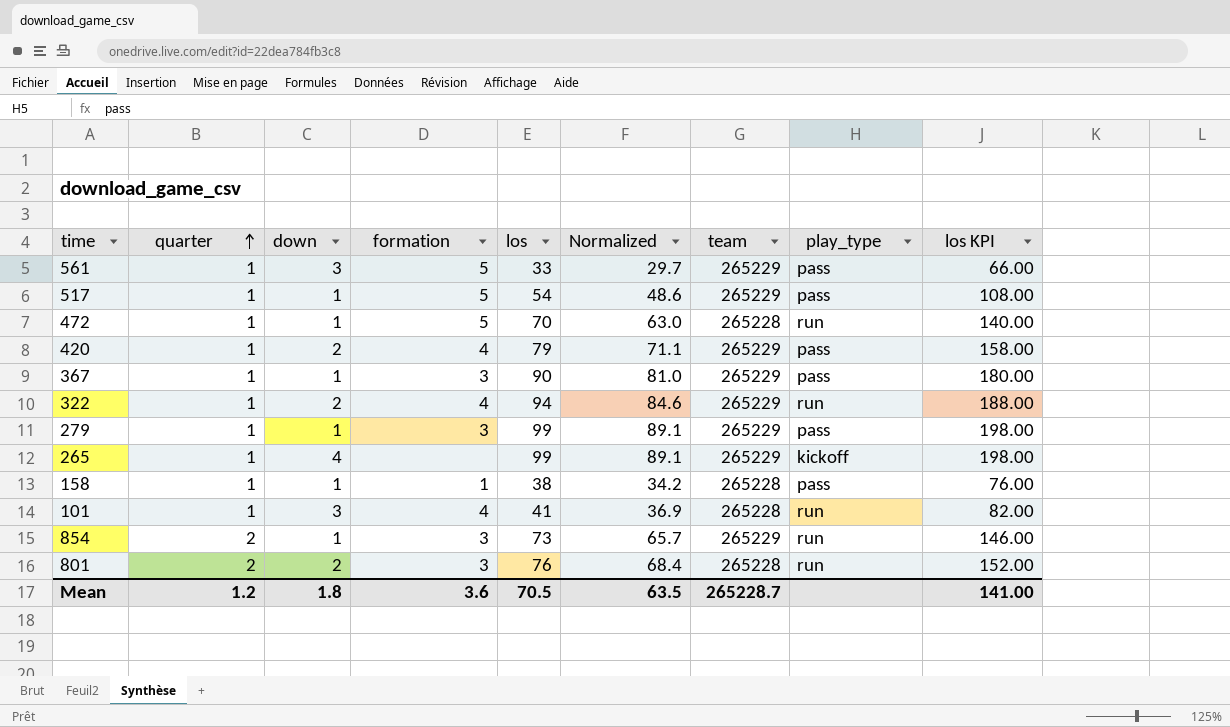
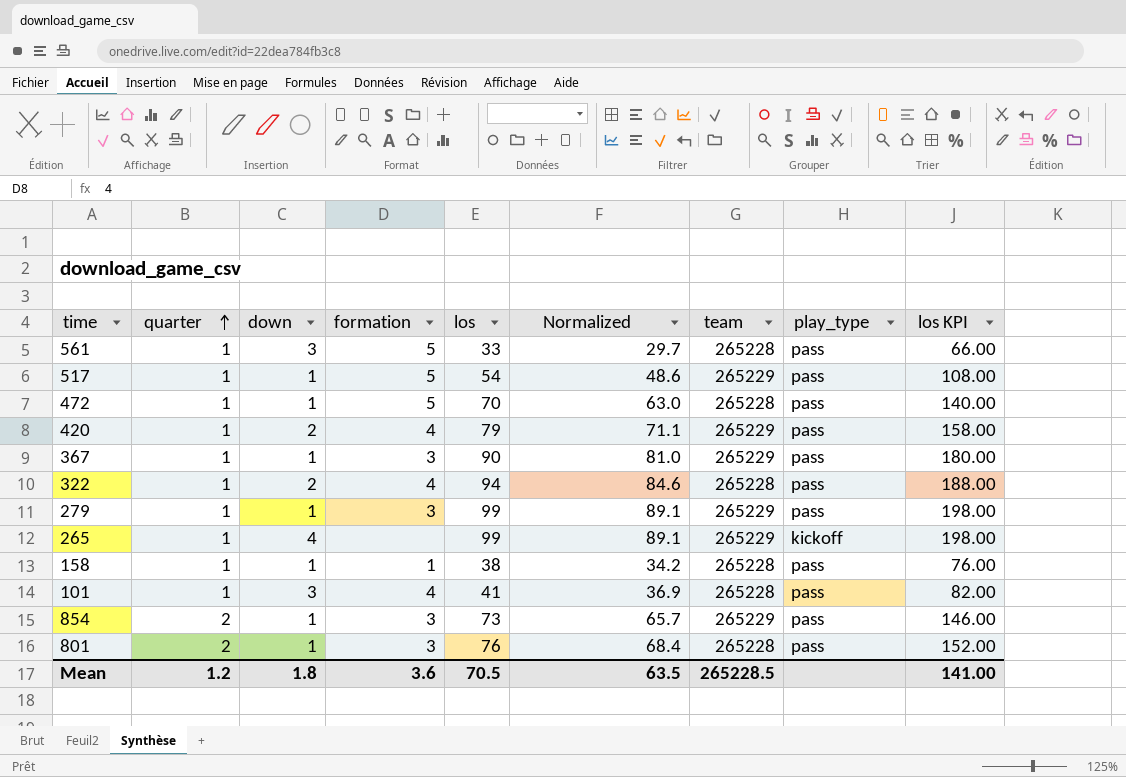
561 | team: 265229 -> 265228
472 | play_type: run -> pass
322 | team: 265229 -> 265228
322 | play_type: run -> pass
101 | play_type: run -> pass
854 | play_type: run -> pass
801 | down: 2 -> 1
801 | play_type: run -> pass
Mean | team: 265228.7 -> 265228.5

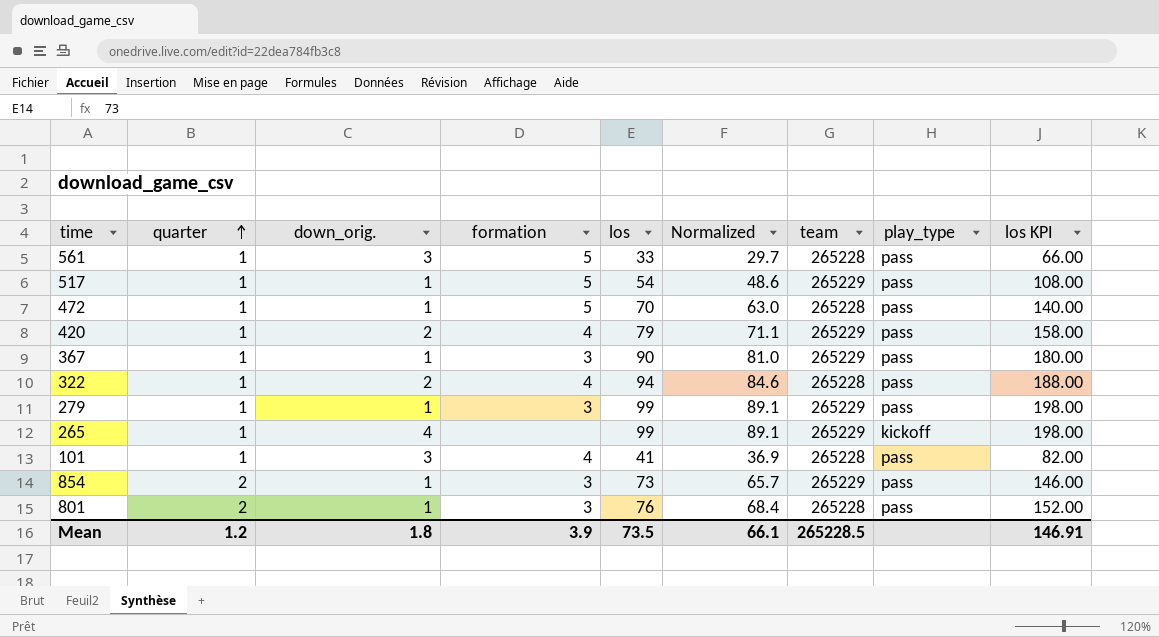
column name: down -> down_orig.
row 158: 1 | 1 | 1 | 38 | 34.2 | 265228 | pass | 76.00 -> none
Mean | formation: 3.6 -> 3.9
Mean | los: 70.5 -> 73.5
Mean | Normalized: 63.5 -> 66.1
Mean | los KPI: 141.00 -> 146.91

